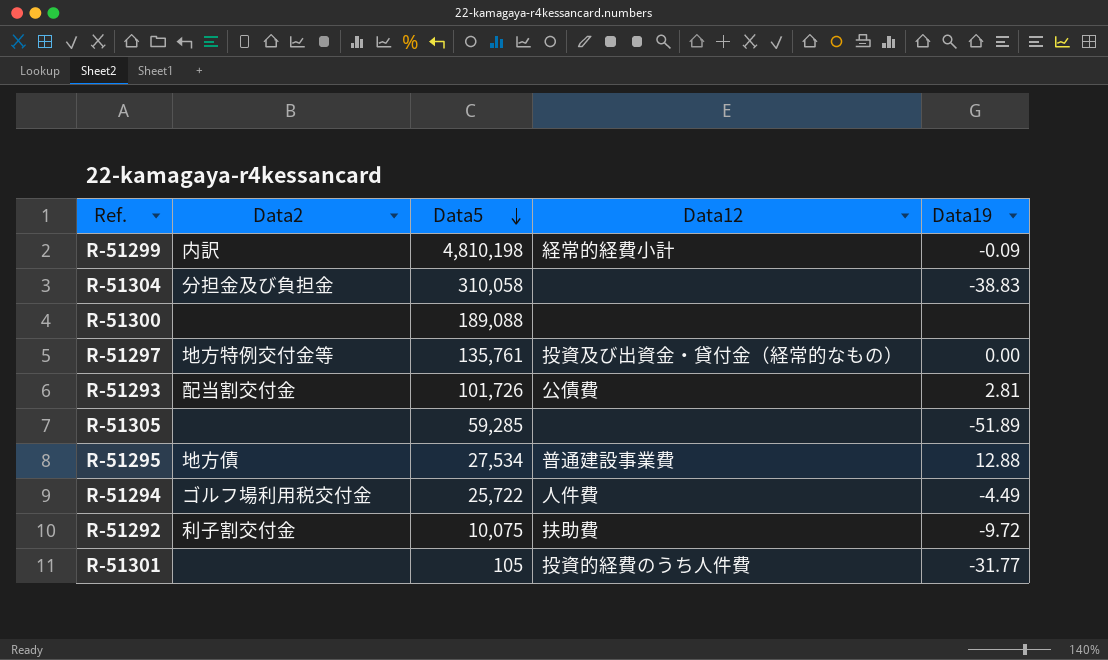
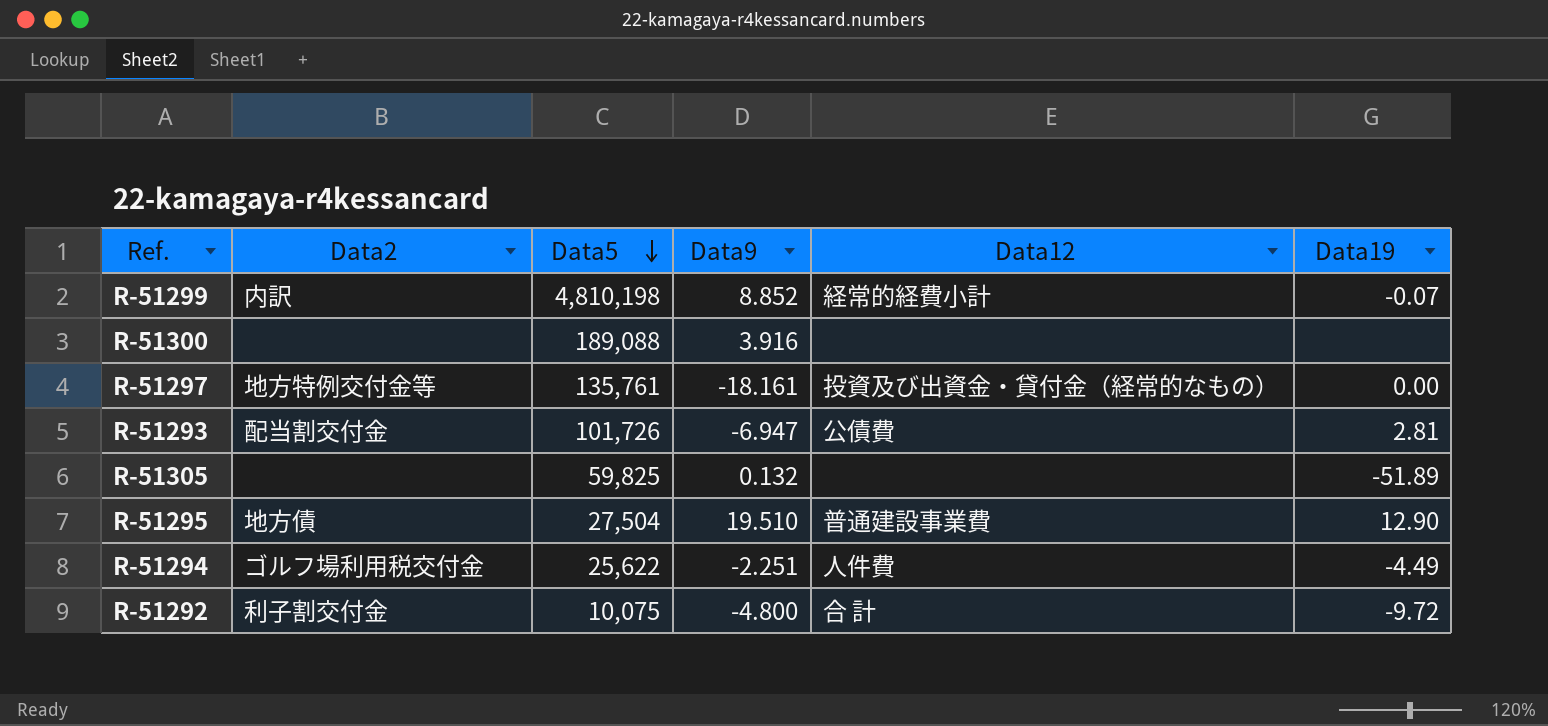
column Data9 | position: none -> 4
row R-51304: 分担金及び負担金 | 310,058 | none | -38.83 -> none
row R-51301: none | 105 | 投資的経費のうち人件費 | -31.77 -> none
R-51299 | Data19: -0.09 -> -0.07
R-51305 | Data5: 59,285 -> 59,825
R-51295 | Data5: 27,534 -> 27,504
R-51295 | Data19: 12.88 -> 12.90
R-51294 | Data5: 25,722 -> 25,622
R-51292 | Data12: 扶助費 -> 合 計

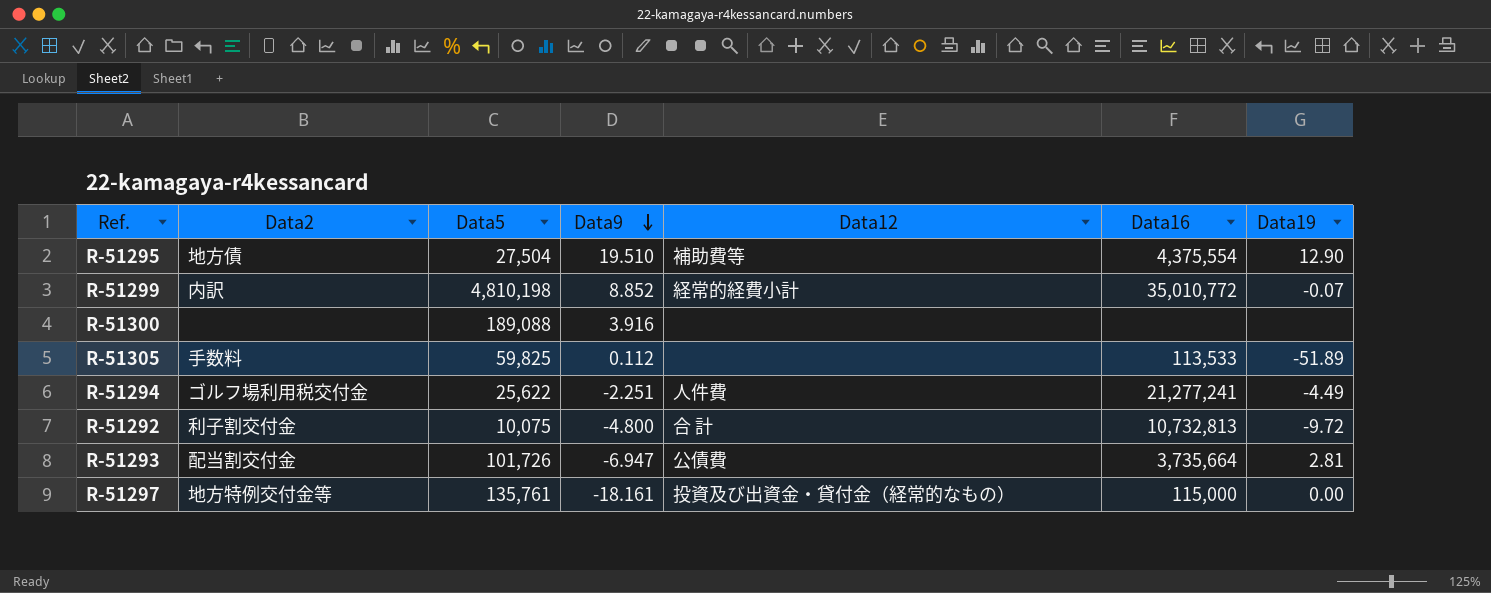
row order: Data5 descending -> Data9 descending
column Data16 | position: none -> 6
R-51295 | Data12: 普通建設事業費 -> 補助費等
R-51305 | Data2: none -> 手数料
R-51305 | Data9: 0.132 -> 0.112

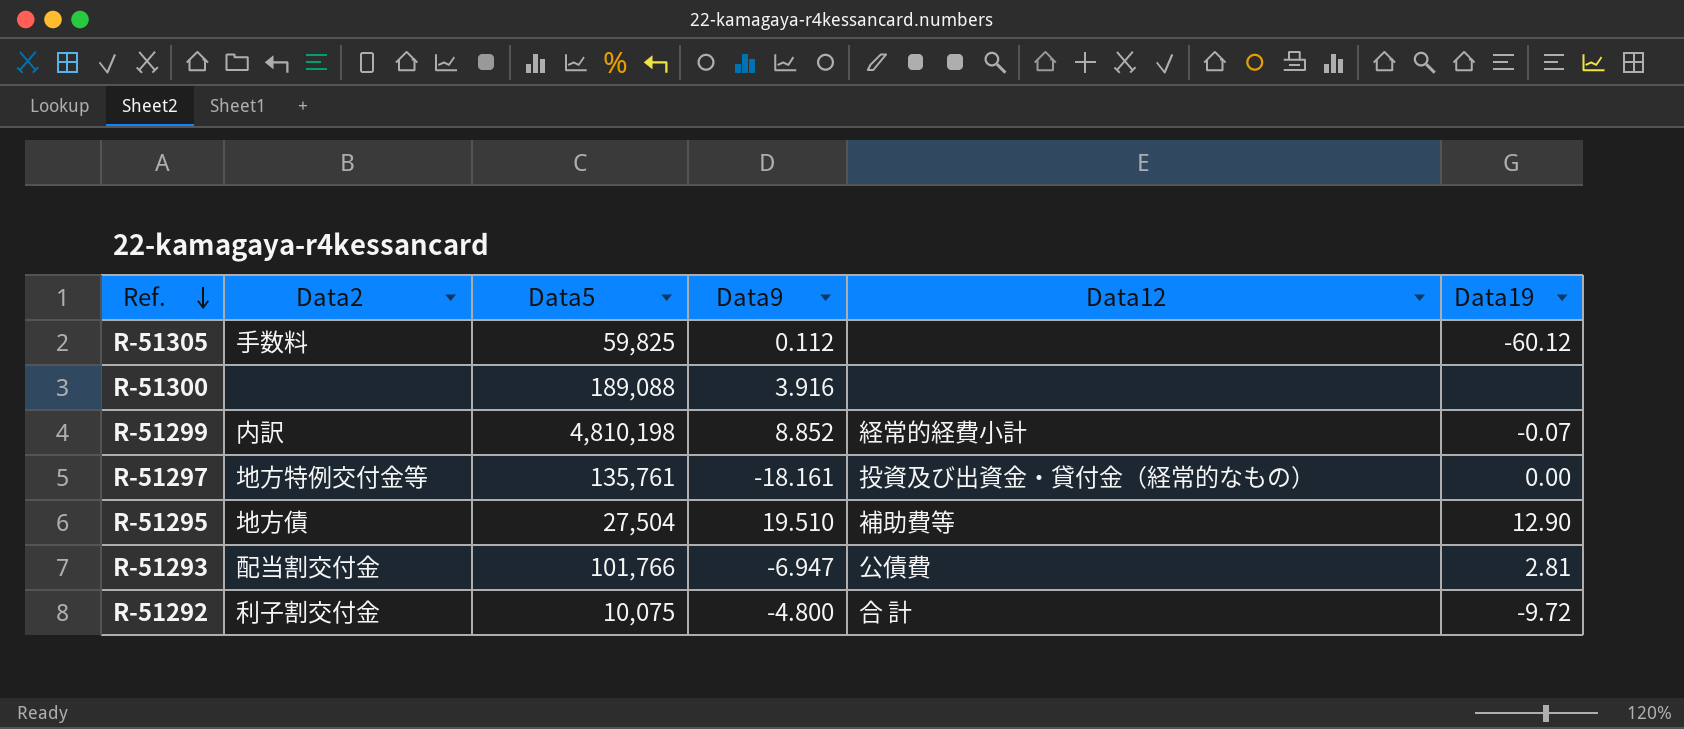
row order: Data9 descending -> Ref. descending
column Data16 | position: 6 -> none
row R-51294: ゴルフ場利用税交付金 | 25,622 | -2.251 | 人件費 | 21,277,241 | -4.49 -> none
R-51305 | Data19: -51.89 -> -60.12
R-51293 | Data5: 101,726 -> 101,766

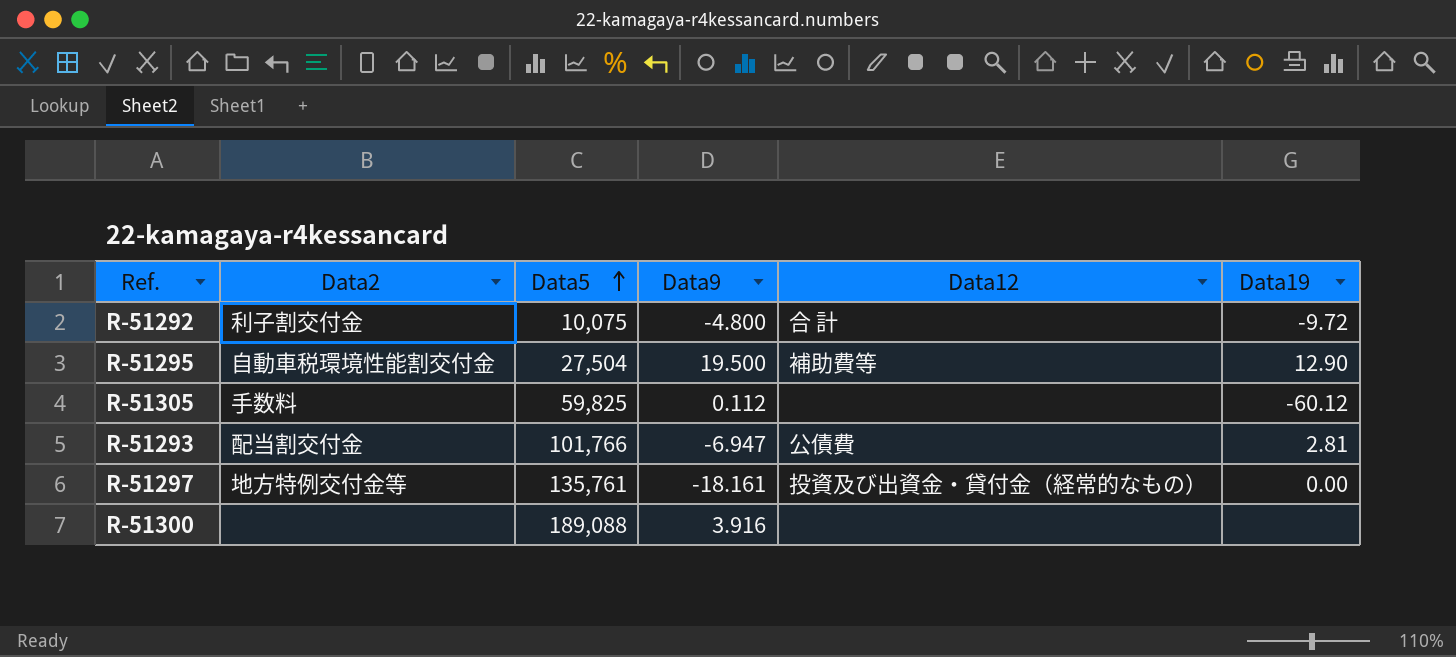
row order: Ref. descending -> Data5 ascending
row R-51299: 内訳 | 4,810,198 | 8.852 | 経常的経費小計 | -0.07 -> none
R-51295 | Data2: 地方債 -> 自動車税環境性能割交付金
R-51295 | Data9: 19.510 -> 19.500

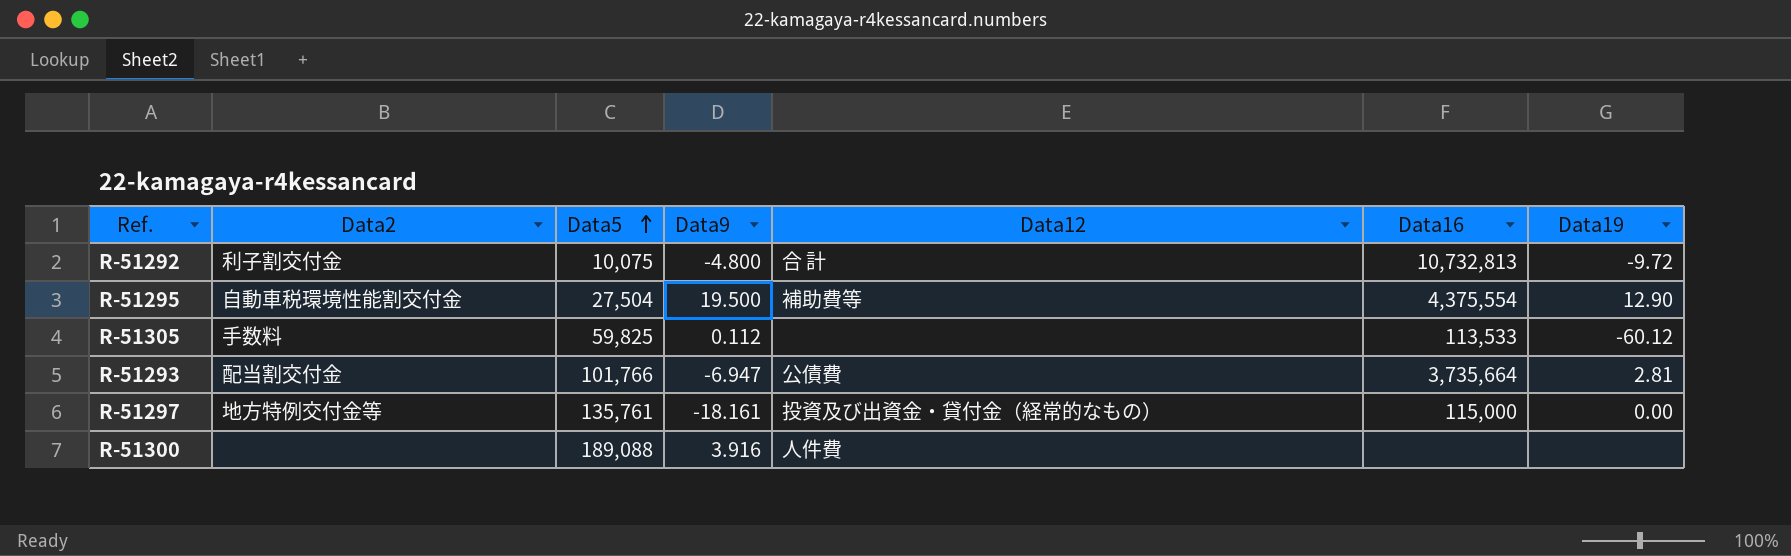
column Data16 | position: none -> 6
R-51300 | Data12: none -> 人件費

